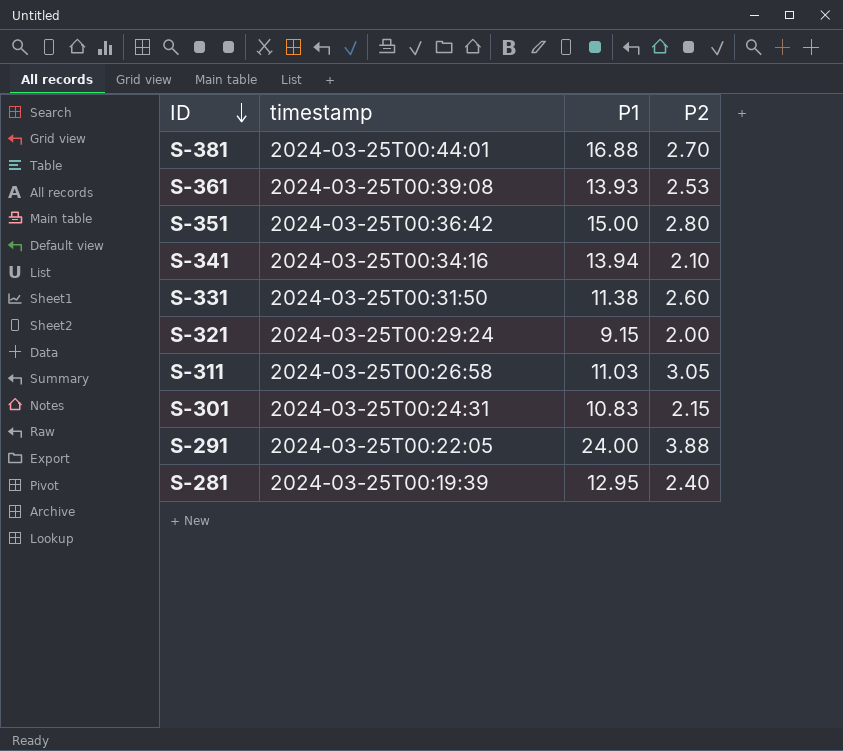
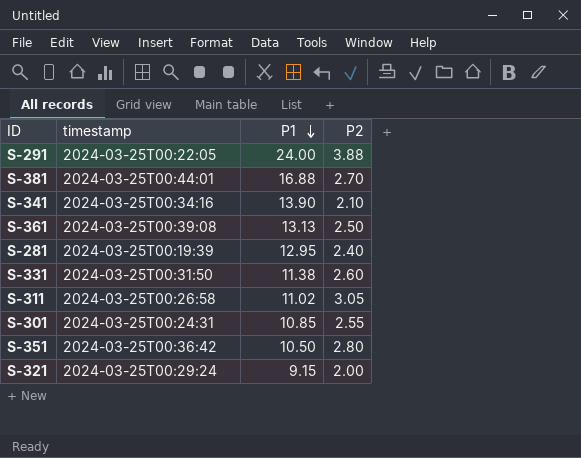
row order: ID descending -> P1 descending
S-341 | P1: 13.94 -> 13.90
S-361 | P1: 13.93 -> 13.13
S-361 | P2: 2.53 -> 2.50
S-311 | P1: 11.03 -> 11.02
S-301 | P1: 10.83 -> 10.85
S-301 | P2: 2.15 -> 2.55
S-351 | P1: 15.00 -> 10.50

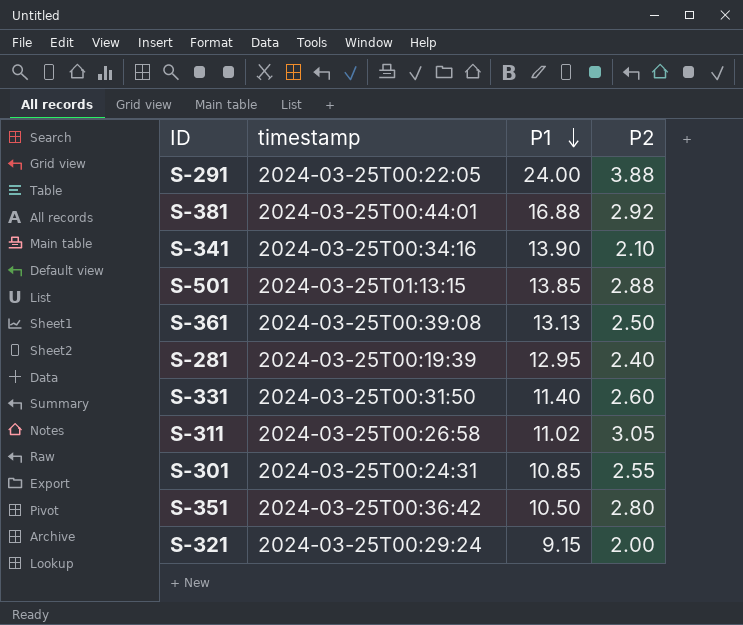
S-381 | P2: 2.70 -> 2.92
row S-501: none -> 2024-03-25T01:13:15 | 13.85 | 2.88
S-331 | P1: 11.38 -> 11.40

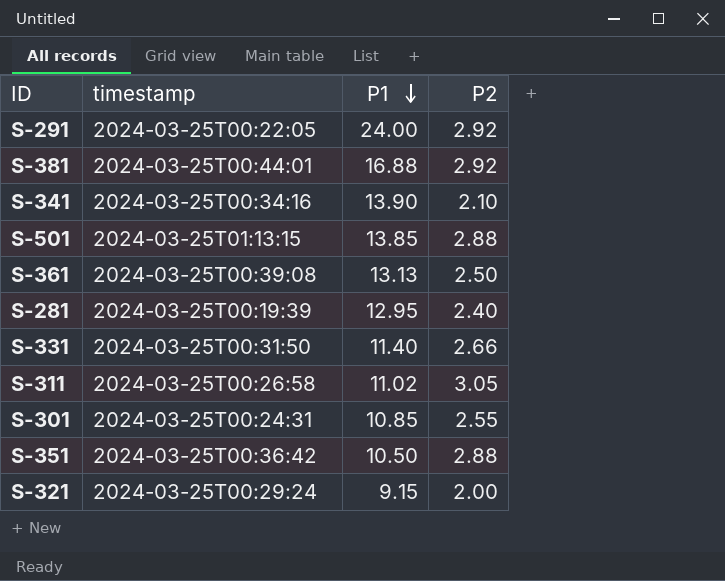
S-291 | P2: 3.88 -> 2.92
S-331 | P2: 2.60 -> 2.66
S-351 | P2: 2.80 -> 2.88

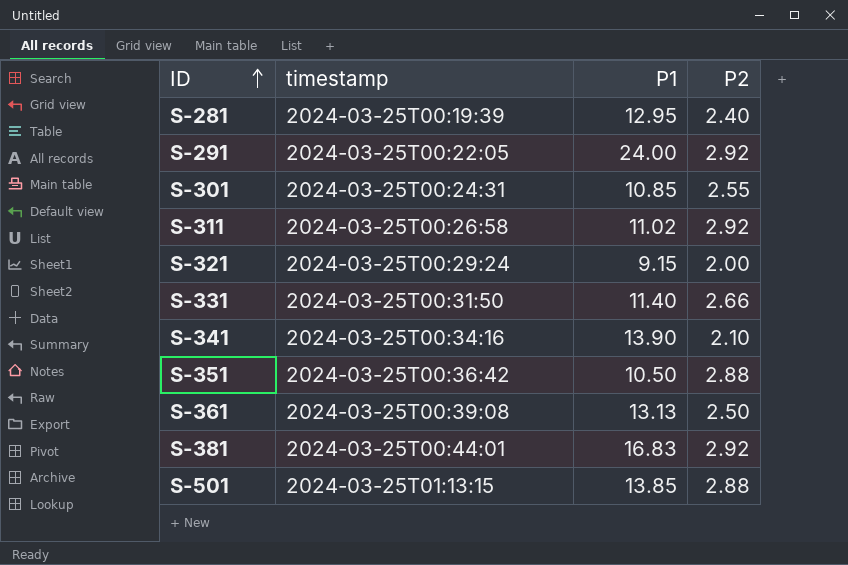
row order: P1 descending -> ID ascending
S-311 | P2: 3.05 -> 2.92
S-381 | P1: 16.88 -> 16.83

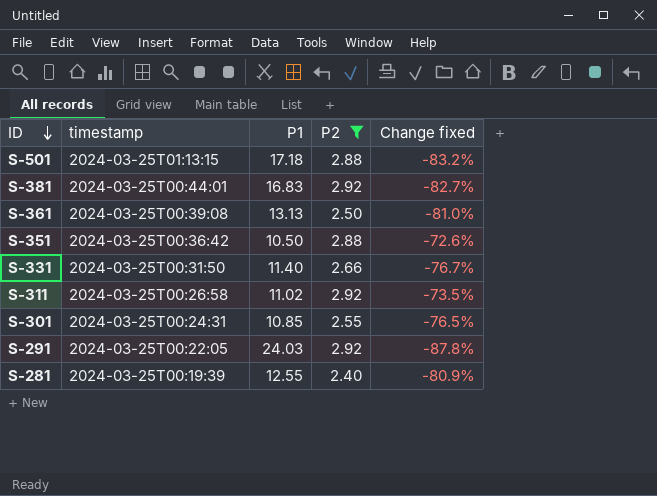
filter: none -> P2 >= 2.40
row order: ID ascending -> ID descending
column Change fixed | formula: none -> ([P2] - [P1]) / [P1]
S-501 | P1: 13.85 -> 17.18
S-291 | P1: 24.00 -> 24.03
S-281 | P1: 12.95 -> 12.55

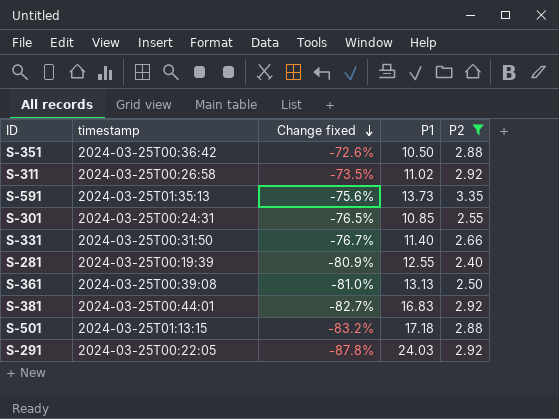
row order: ID descending -> Change fixed descending
column Change fixed | position: 5 -> 3
row S-591: none -> 2024-03-25T01:35:13 | -75.6% | 13.73 | 3.35

